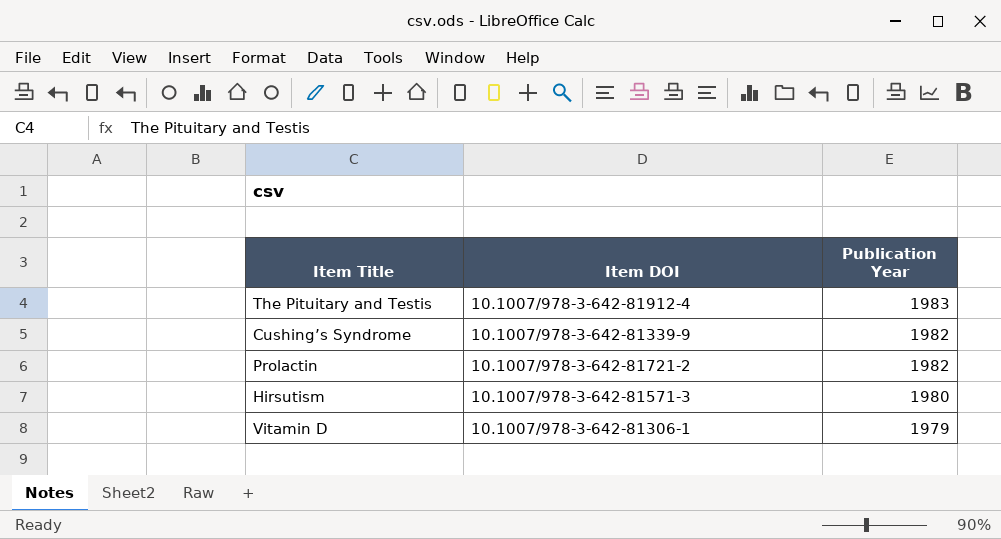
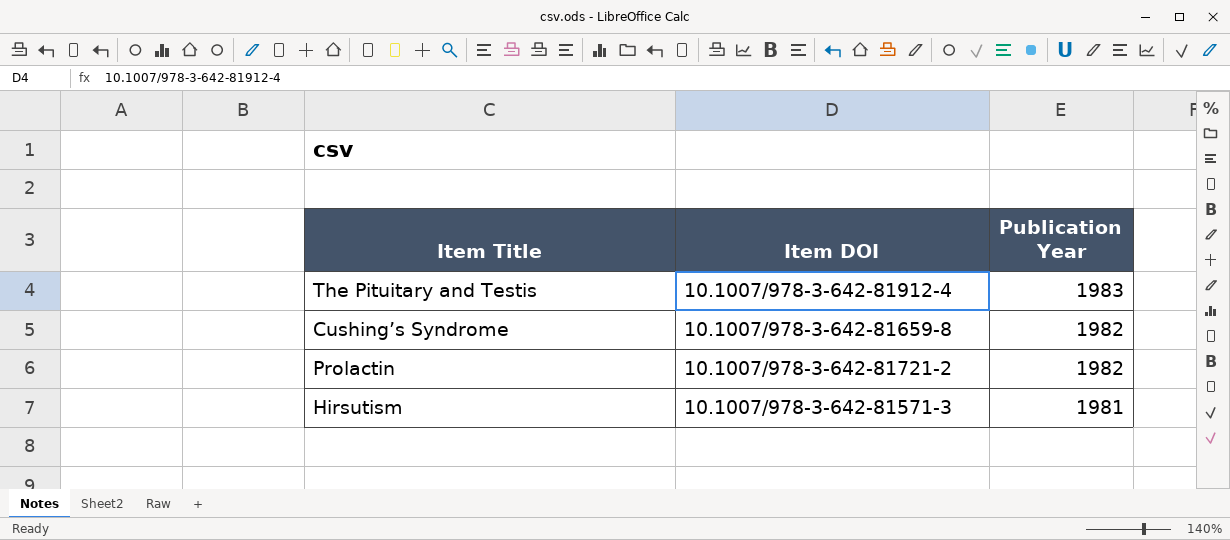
row Vitamin D: 10.1007/978-3-642-81306-1 | 1979 -> none
Cushing’s Syndrome | Item DOI: 10.1007/978-3-642-81339-9 -> 10.1007/978-3-642-81659-8
Hirsutism | Publication Year: 1980 -> 1981

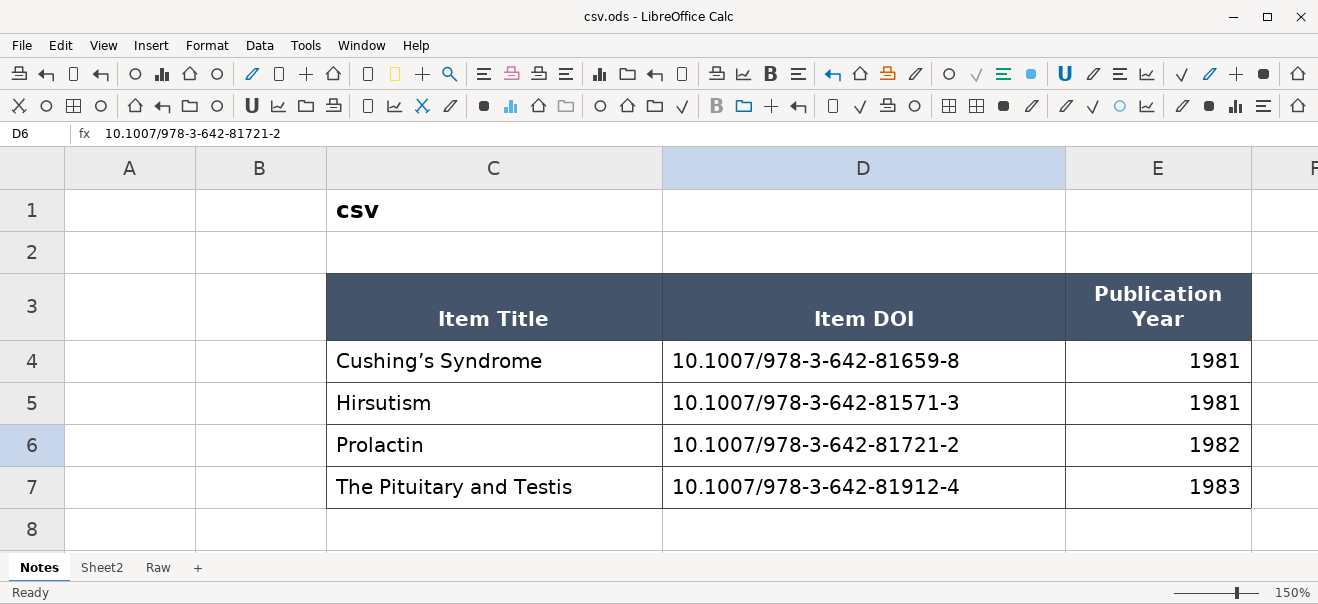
row order: Publication Year descending -> Item Title ascending
Cushing’s Syndrome | Publication Year: 1982 -> 1981

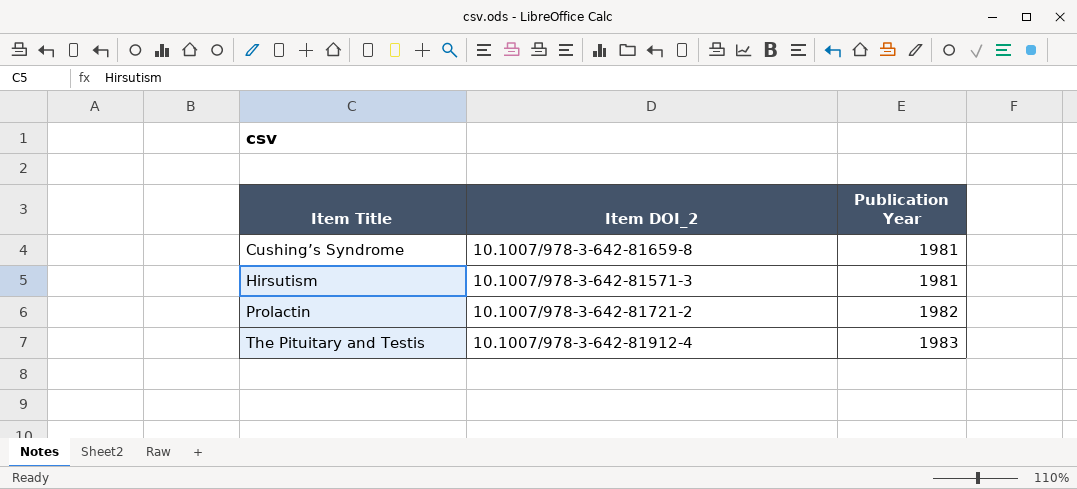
column name: Item DOI -> Item DOI_2

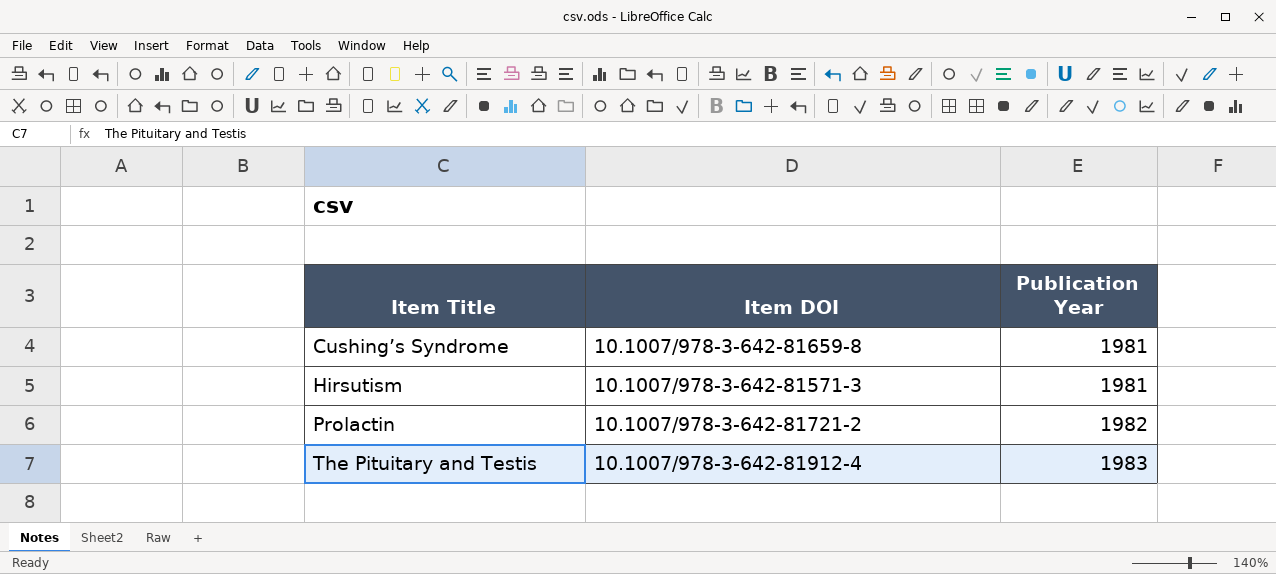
column name: Item DOI_2 -> Item DOI

